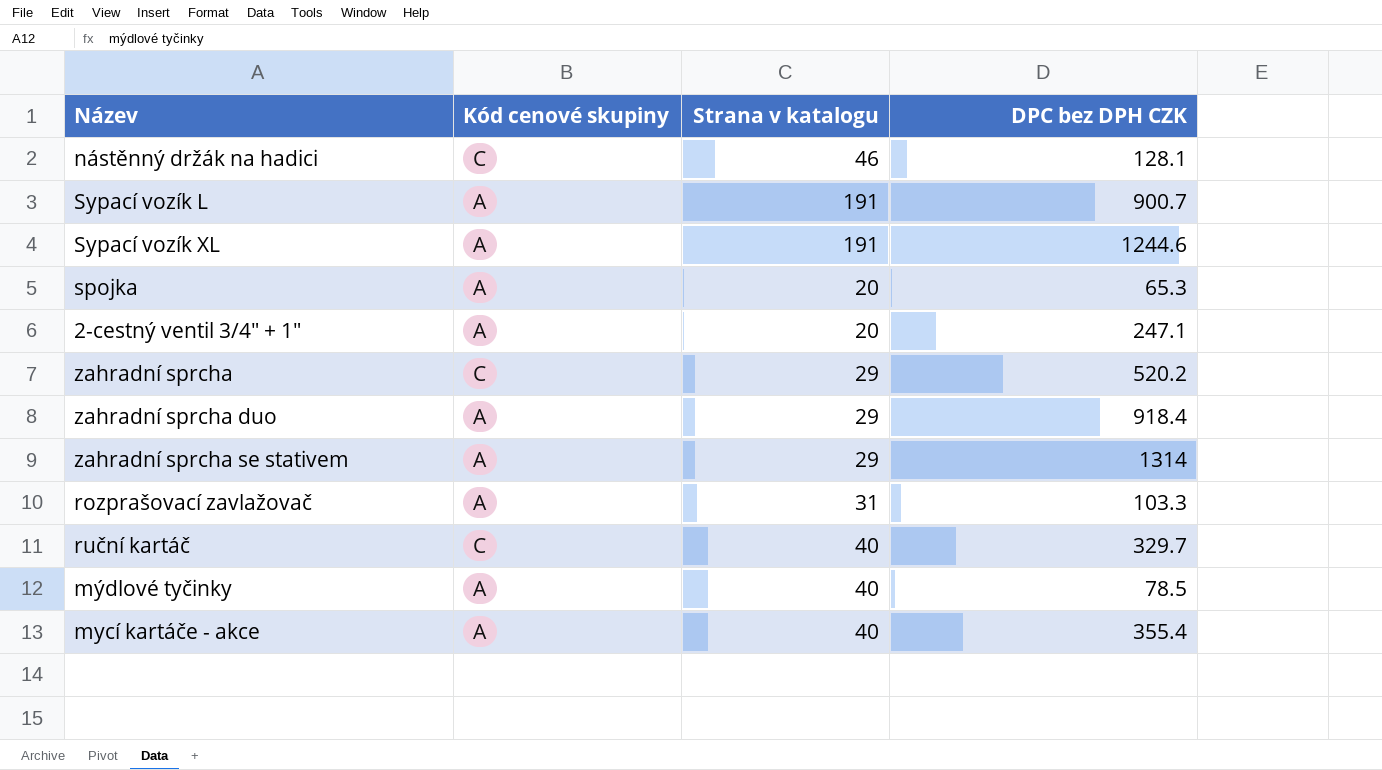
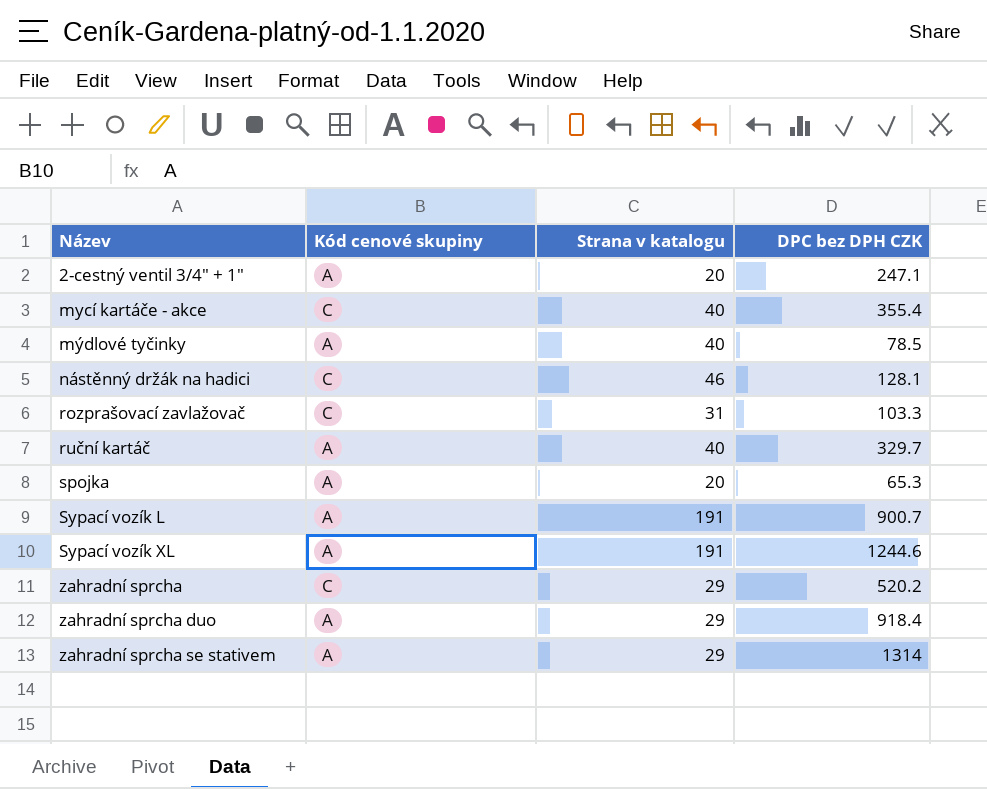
row order: none -> Název ascending
mycí kartáče - akce | Kód cenové skupiny: A -> C
rozprašovací zavlažovač | Kód cenové skupiny: A -> C
ruční kartáč | Kód cenové skupiny: C -> A

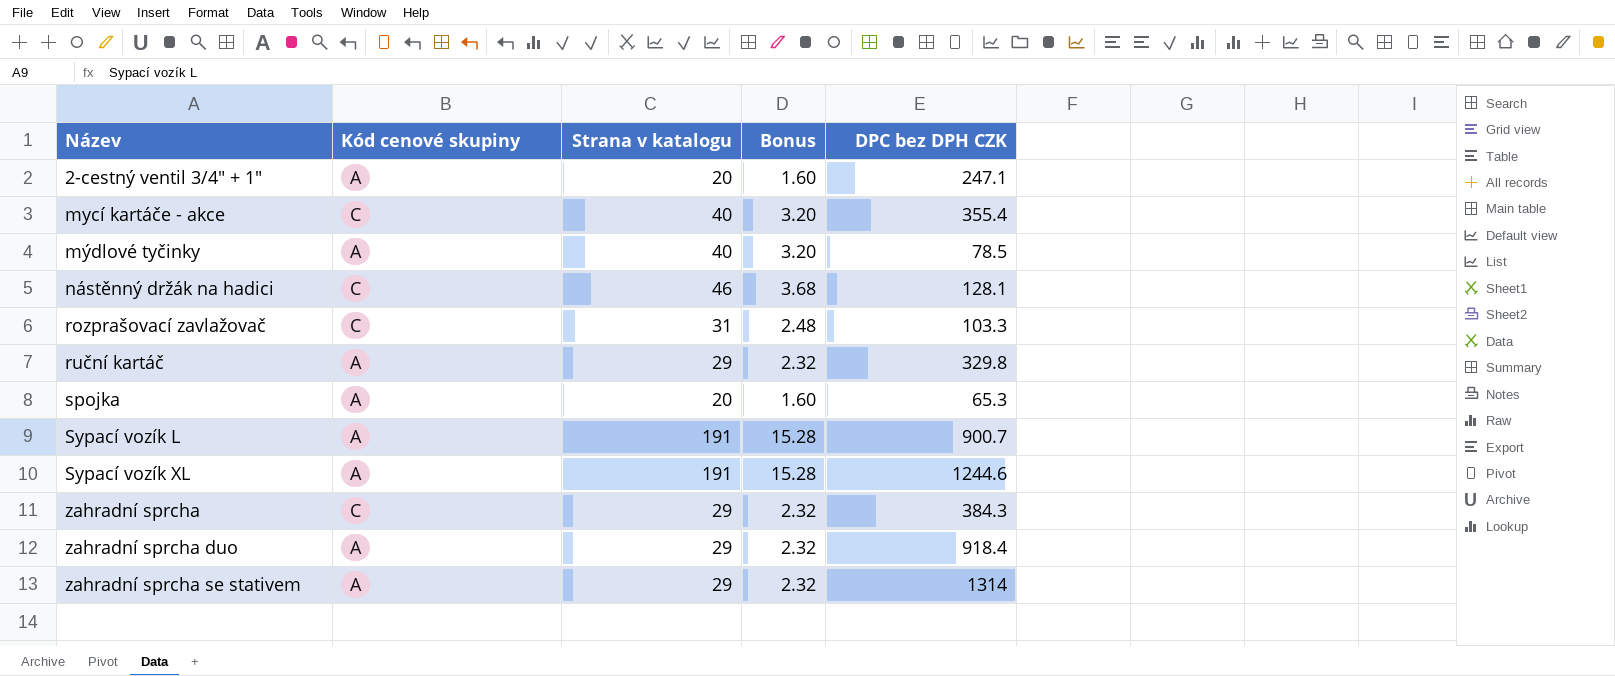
column Bonus | formula: none -> [Strana v katalogu] * 0.08
ruční kartáč | Strana v katalogu: 40 -> 29
ruční kartáč | DPC bez DPH CZK: 329.7 -> 329.8
zahradní sprcha | DPC bez DPH CZK: 520.2 -> 384.3

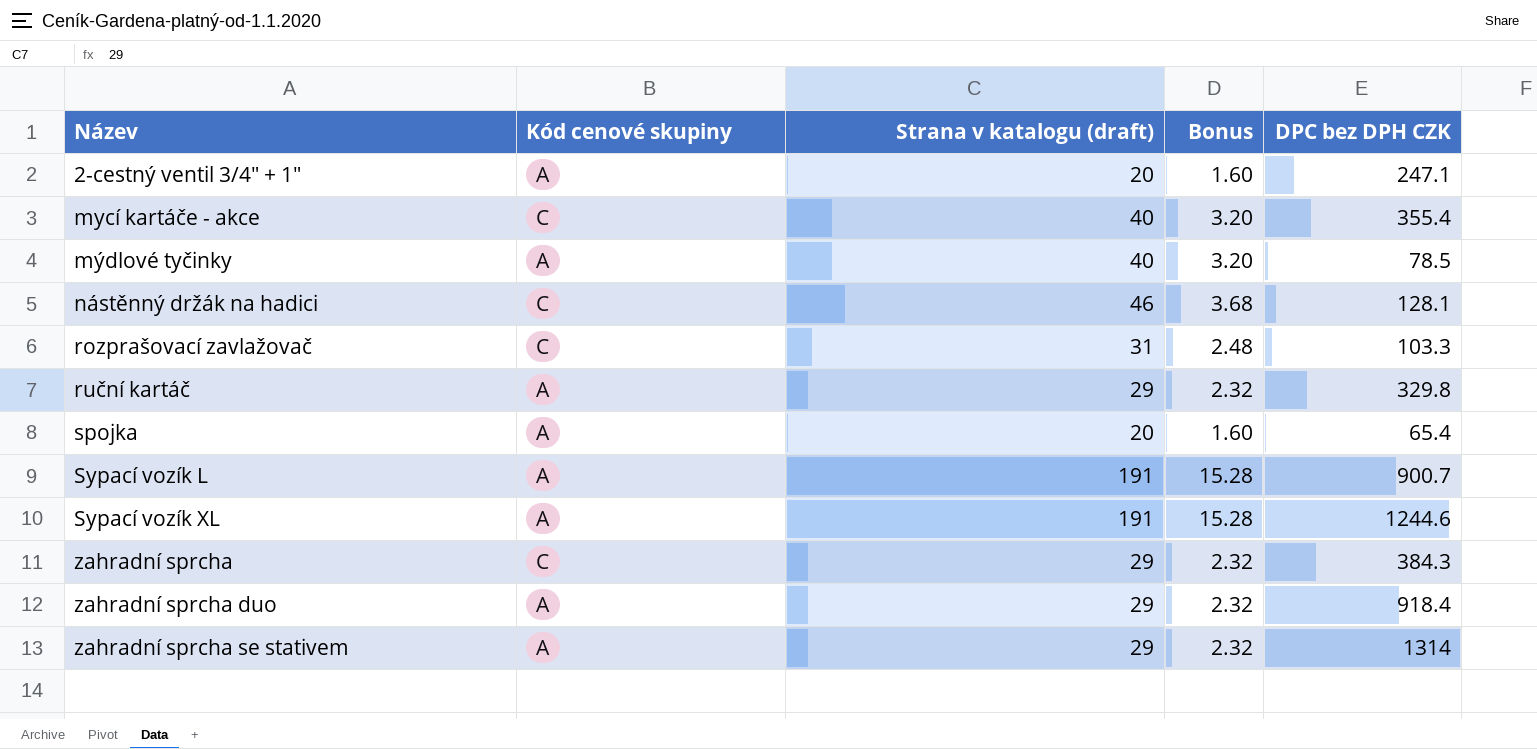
column name: Strana v katalogu -> Strana v katalogu (draft)
spojka | DPC bez DPH CZK: 65.3 -> 65.4

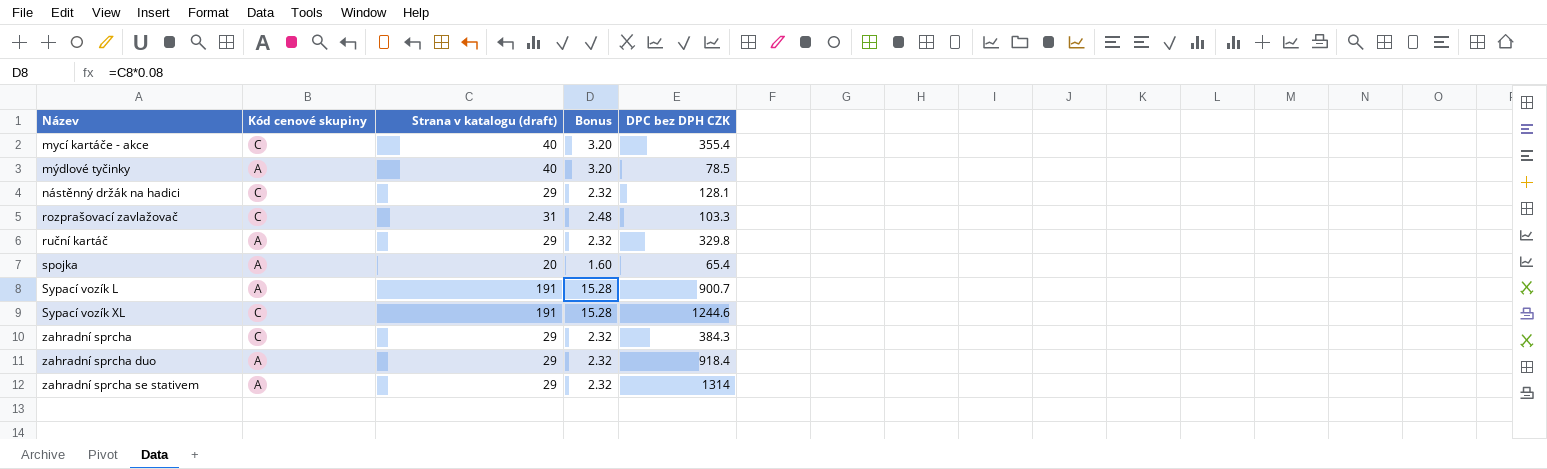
row 2-cestný ventil 3/4" + 1": A | 20 | 1.60 | 247.1 -> none
nástěnný držák na hadici | Strana v katalogu (draft): 46 -> 29
nástěnný držák na hadici | Bonus: 3.68 -> 2.32
Sypací vozík XL | Kód cenové skupiny: A -> C

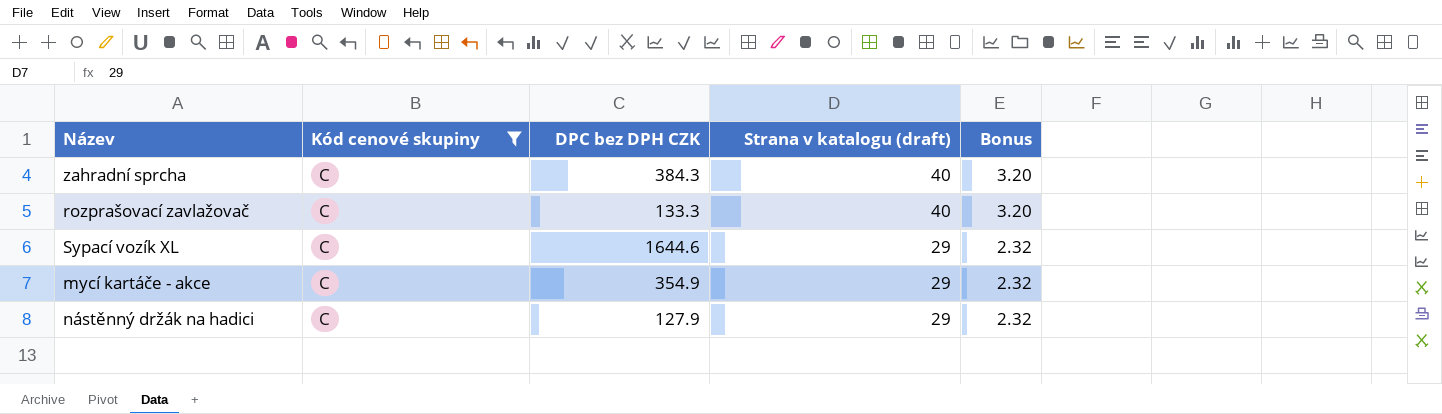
filter: none -> Kód cenové skupiny = C
row order: Název ascending -> Strana v katalogu (draft) descending
column DPC bez DPH CZK | position: 5 -> 3
zahradní sprcha | Strana v katalogu (draft): 29 -> 40
zahradní sprcha | Bonus: 2.32 -> 3.20
rozprašovací zavlažovač | DPC bez DPH CZK: 103.3 -> 133.3
rozprašovací zavlažovač | Strana v katalogu (draft): 31 -> 40
rozprašovací zavlažovač | Bonus: 2.48 -> 3.20
Sypací vozík XL | DPC bez DPH CZK: 1244.6 -> 1644.6
Sypací vozík XL | Strana v katalogu (draft): 191 -> 29
Sypací vozík XL | Bonus: 15.28 -> 2.32
mycí kartáče - akce | DPC bez DPH CZK: 355.4 -> 354.9
mycí kartáče - akce | Strana v katalogu (draft): 40 -> 29
mycí kartáče - akce | Bonus: 3.20 -> 2.32
nástěnný držák na hadici | DPC bez DPH CZK: 128.1 -> 127.9

